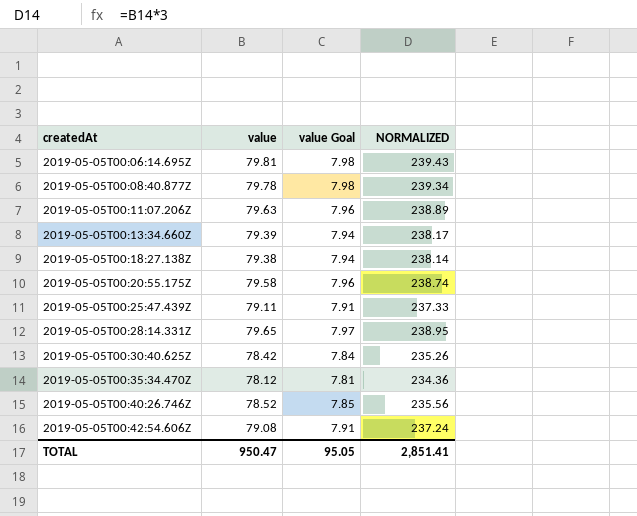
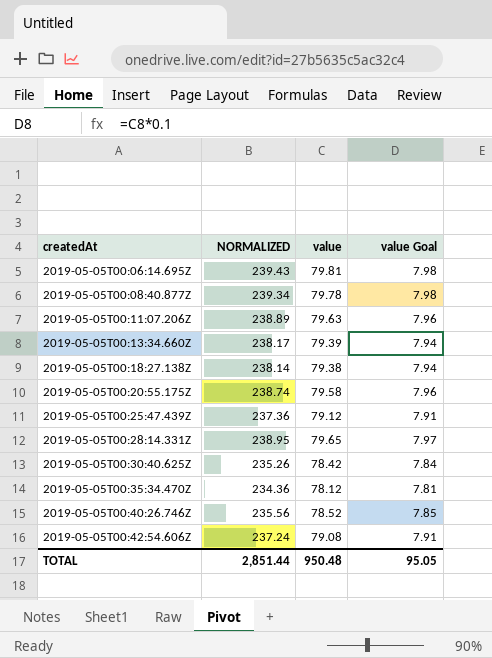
column NORMALIZED | position: 4 -> 2
2019-05-05T00:25:47.439Z | NORMALIZED: 237.33 -> 237.36
2019-05-05T00:25:47.439Z | value: 79.11 -> 79.12
TOTAL | NORMALIZED: 2,851.41 -> 2,851.44
TOTAL | value: 950.47 -> 950.48

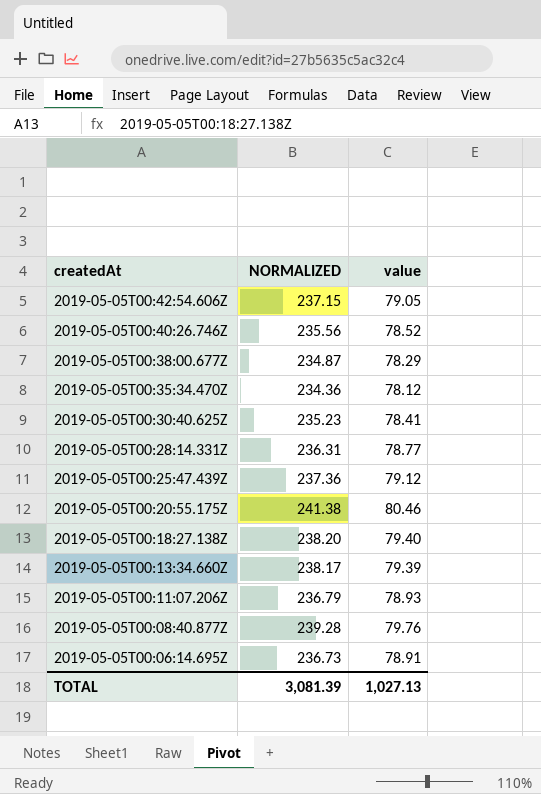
row order: createdAt ascending -> createdAt descending
column value Goal | formula: [value] * 0.1 -> none
2019-05-05T00:42:54.606Z | NORMALIZED: 237.24 -> 237.15
2019-05-05T00:42:54.606Z | value: 79.08 -> 79.05
row 2019-05-05T00:38:00.677Z: none -> 234.87 | 78.29
2019-05-05T00:30:40.625Z | NORMALIZED: 235.26 -> 235.23
2019-05-05T00:30:40.625Z | value: 78.42 -> 78.41
2019-05-05T00:28:14.331Z | NORMALIZED: 238.95 -> 236.31
2019-05-05T00:28:14.331Z | value: 79.65 -> 78.77
2019-05-05T00:20:55.175Z | NORMALIZED: 238.74 -> 241.38
2019-05-05T00:20:55.175Z | value: 79.58 -> 80.46
2019-05-05T00:18:27.138Z | NORMALIZED: 238.14 -> 238.20
2019-05-05T00:18:27.138Z | value: 79.38 -> 79.40
2019-05-05T00:11:07.206Z | NORMALIZED: 238.89 -> 236.79
2019-05-05T00:11:07.206Z | value: 79.63 -> 78.93
2019-05-05T00:08:40.877Z | NORMALIZED: 239.34 -> 239.28
2019-05-05T00:08:40.877Z | value: 79.78 -> 79.76
2019-05-05T00:06:14.695Z | NORMALIZED: 239.43 -> 236.73
2019-05-05T00:06:14.695Z | value: 79.81 -> 78.91
TOTAL | NORMALIZED: 2,851.44 -> 3,081.39
TOTAL | value: 950.48 -> 1,027.13

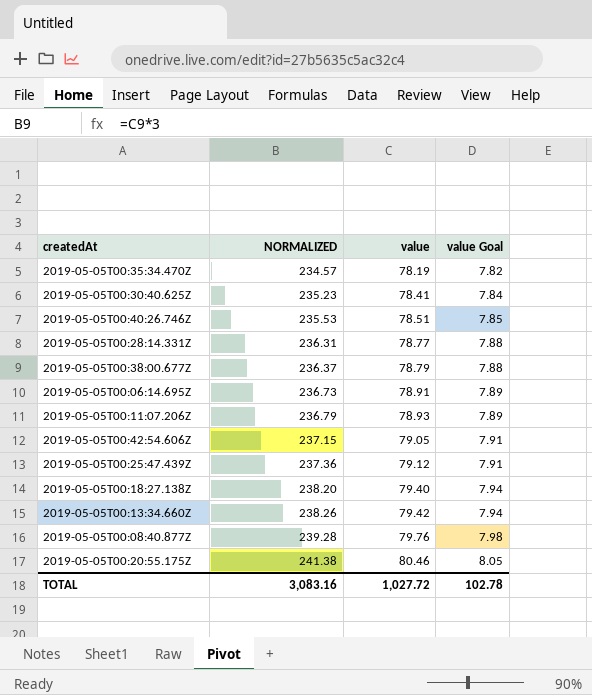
row order: createdAt descending -> NORMALIZED ascending
column value Goal | formula: none -> [value] * 0.1
2019-05-05T00:35:34.470Z | NORMALIZED: 234.36 -> 234.57
2019-05-05T00:35:34.470Z | value: 78.12 -> 78.19
2019-05-05T00:40:26.746Z | NORMALIZED: 235.56 -> 235.53
2019-05-05T00:40:26.746Z | value: 78.52 -> 78.51
2019-05-05T00:38:00.677Z | NORMALIZED: 234.87 -> 236.37
2019-05-05T00:38:00.677Z | value: 78.29 -> 78.79
2019-05-05T00:13:34.660Z | NORMALIZED: 238.17 -> 238.26
2019-05-05T00:13:34.660Z | value: 79.39 -> 79.42
TOTAL | NORMALIZED: 3,081.39 -> 3,083.16
TOTAL | value: 1,027.13 -> 1,027.72

